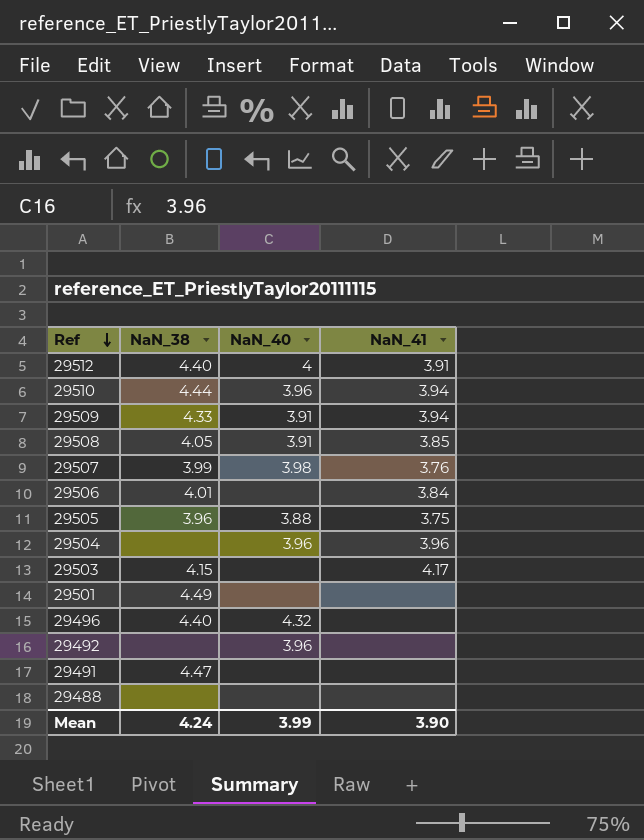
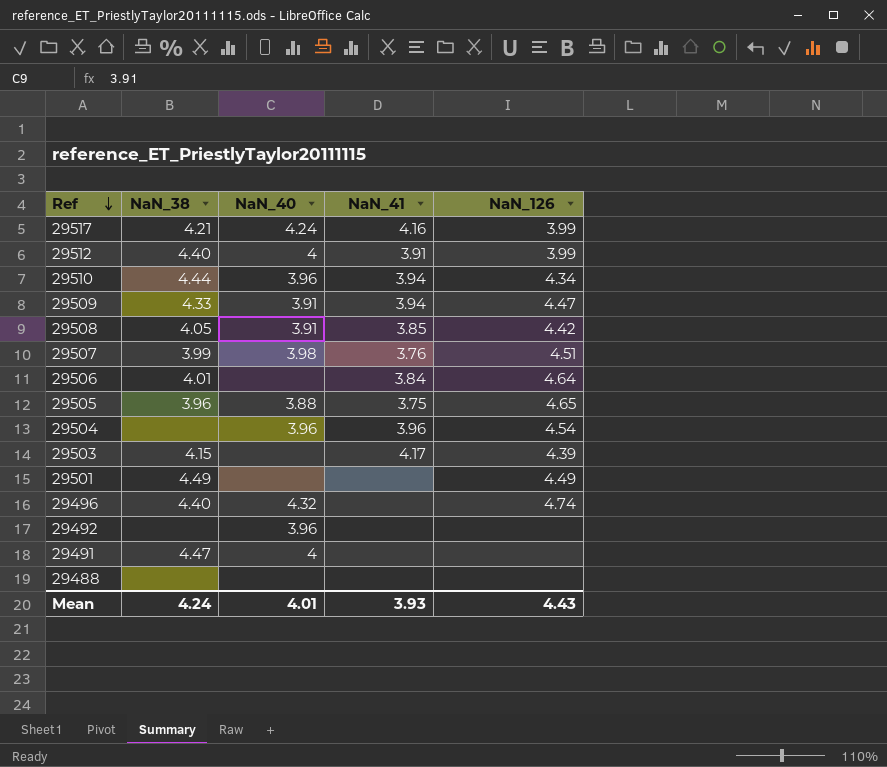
column NaN_126 | position: none -> 5
row 29517: none -> 4.21 | 4.24 | 4.16 | 3.99
29491 | NaN_40: none -> 4
Mean | NaN_40: 3.99 -> 4.01
Mean | NaN_41: 3.90 -> 3.93

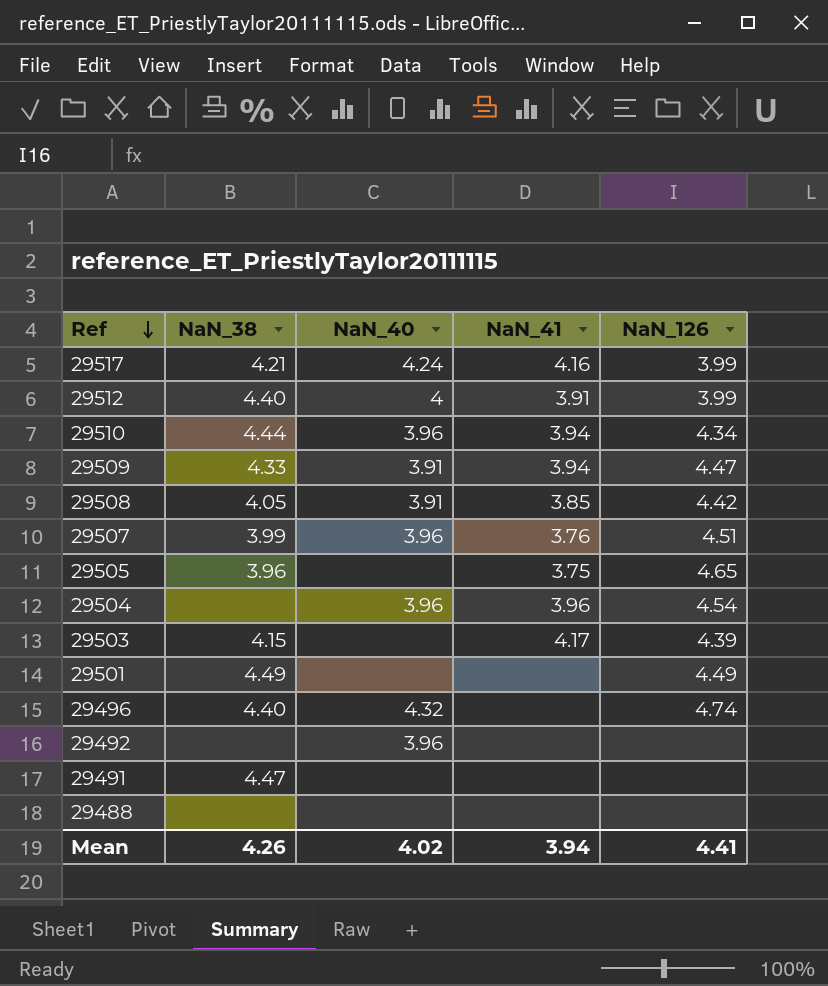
row 29506: 4.01 | none | 3.84 | 4.64 -> none
29507 | NaN_40: 3.98 -> 3.96
29505 | NaN_40: 3.88 -> none
29491 | NaN_40: 4 -> none
Mean | NaN_38: 4.24 -> 4.26
Mean | NaN_40: 4.01 -> 4.02
Mean | NaN_41: 3.93 -> 3.94
Mean | NaN_126: 4.43 -> 4.41

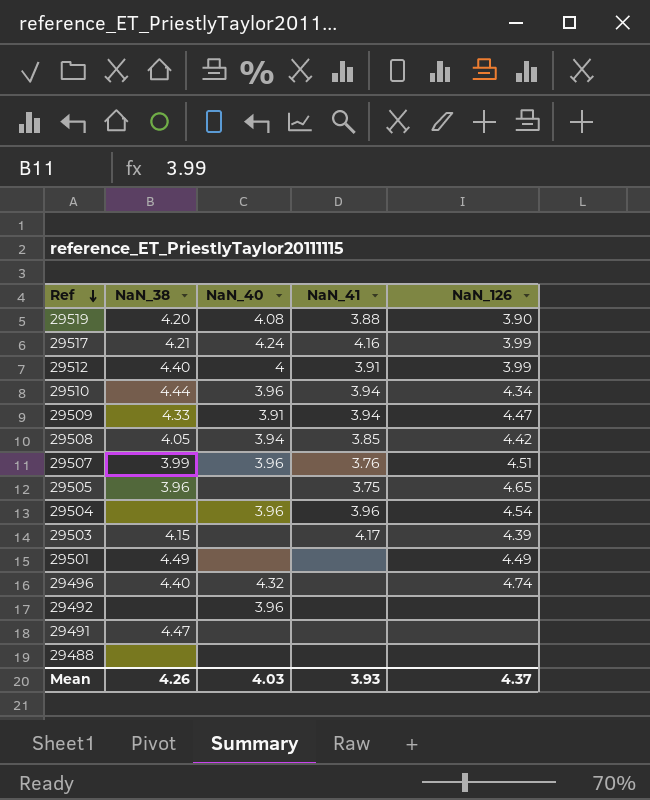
row 29519: none -> 4.20 | 4.08 | 3.88 | 3.90
29508 | NaN_40: 3.91 -> 3.94
Mean | NaN_40: 4.02 -> 4.03
Mean | NaN_41: 3.94 -> 3.93
Mean | NaN_126: 4.41 -> 4.37

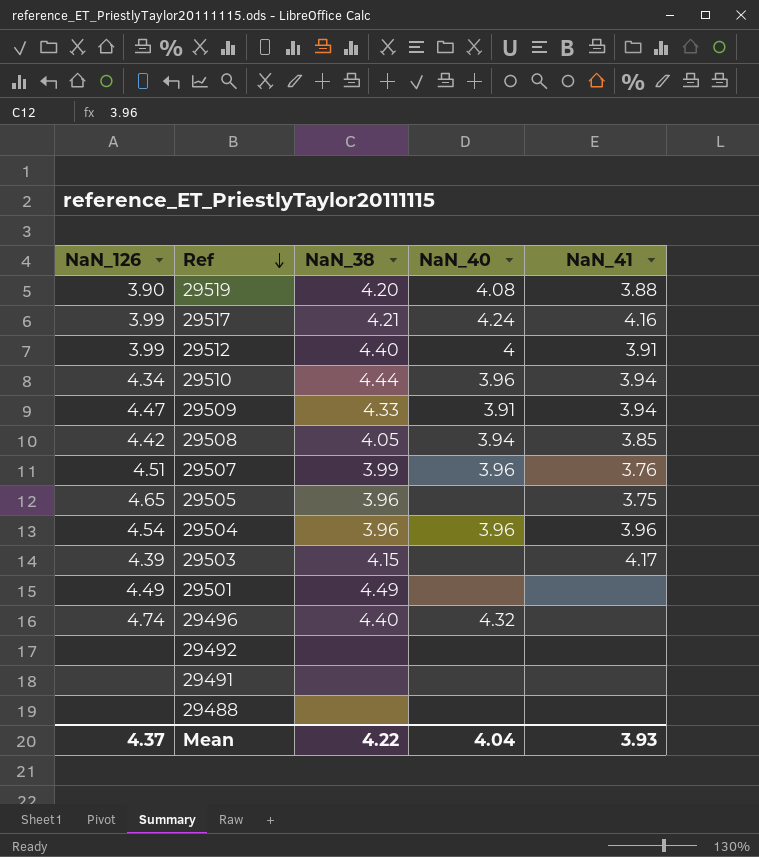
column NaN_126 | position: 5 -> 1
29504 | NaN_38: none -> 3.96
29492 | NaN_40: 3.96 -> none
29491 | NaN_38: 4.47 -> none
Mean | NaN_38: 4.26 -> 4.22
Mean | NaN_40: 4.03 -> 4.04

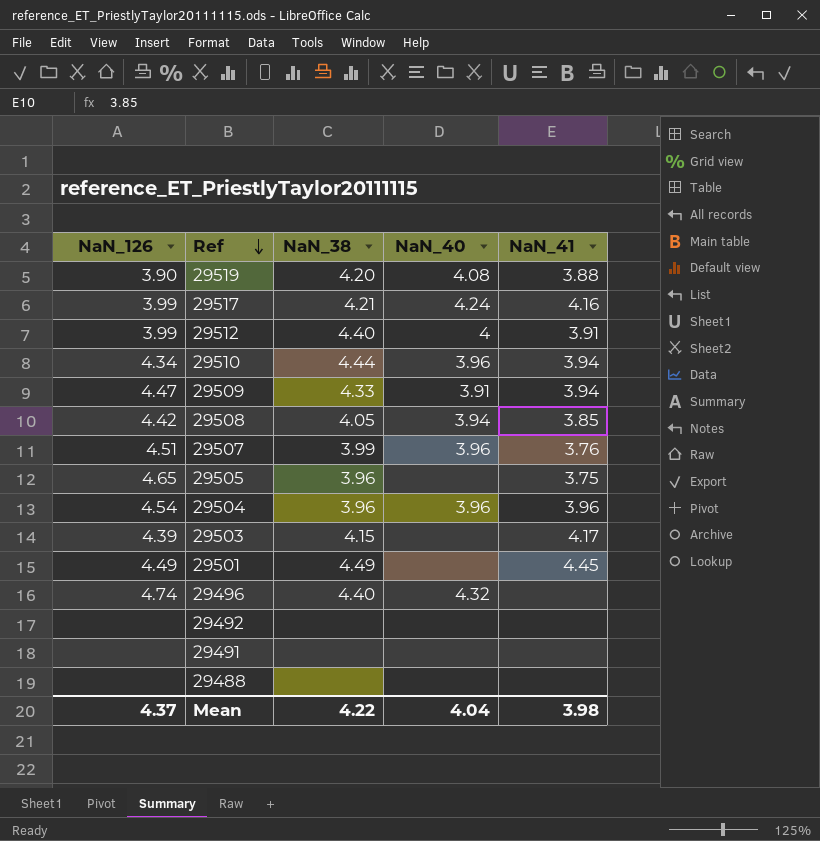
29501 | NaN_41: none -> 4.45
Mean | NaN_41: 3.93 -> 3.98

